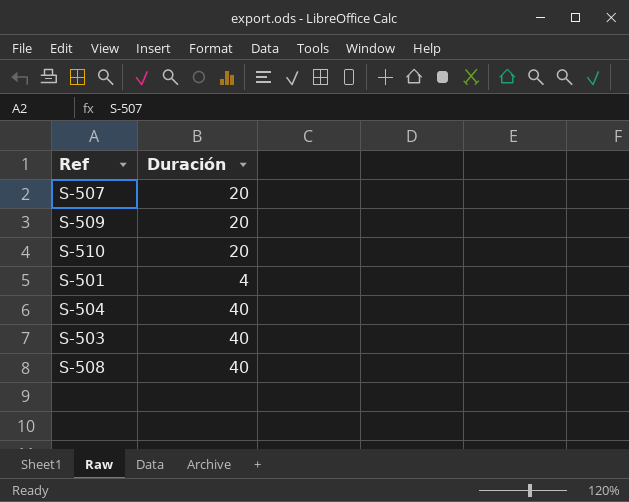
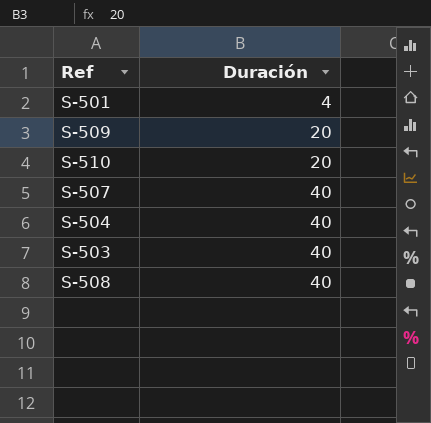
row order: none -> Duración ascending
S-507 | Duración: 20 -> 40

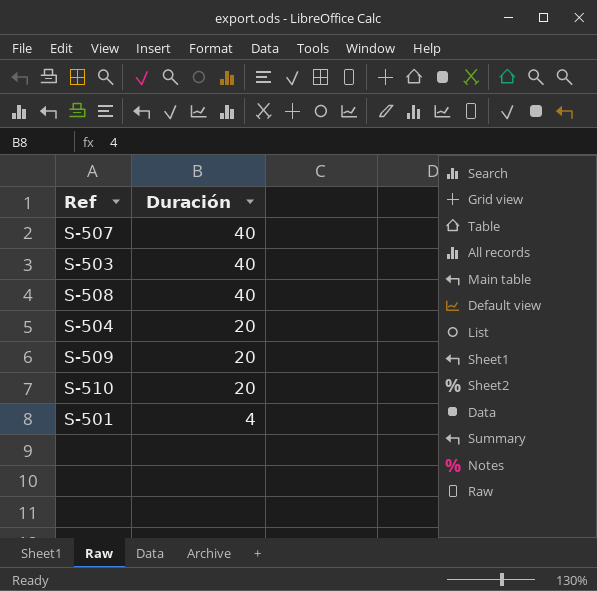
row order: Duración ascending -> Duración descending
S-504 | Duración: 40 -> 20

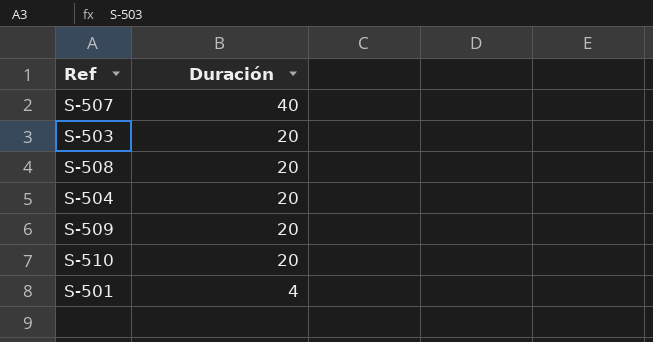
S-503 | Duración: 40 -> 20
S-508 | Duración: 40 -> 20

